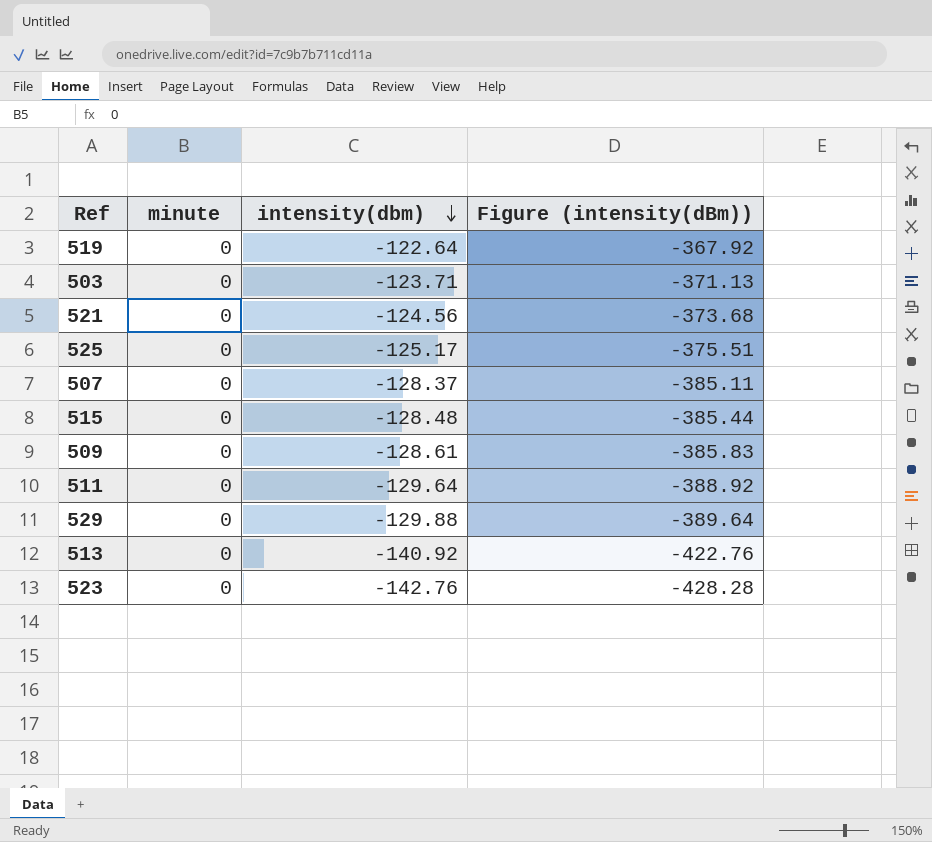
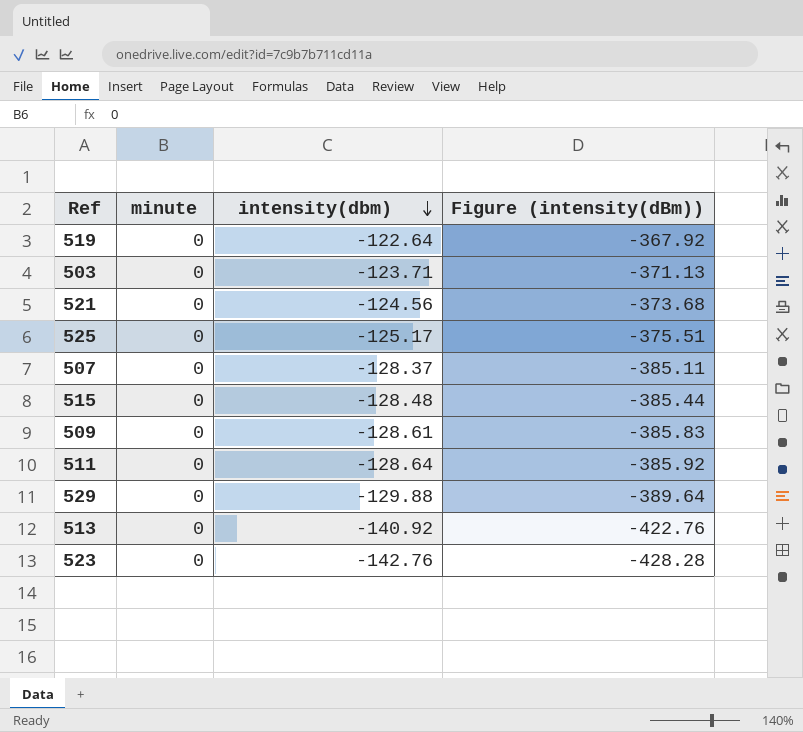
511 | intensity(dbm): -129.64 -> -128.64
511 | Figure (intensity(dBm)): -388.92 -> -385.92

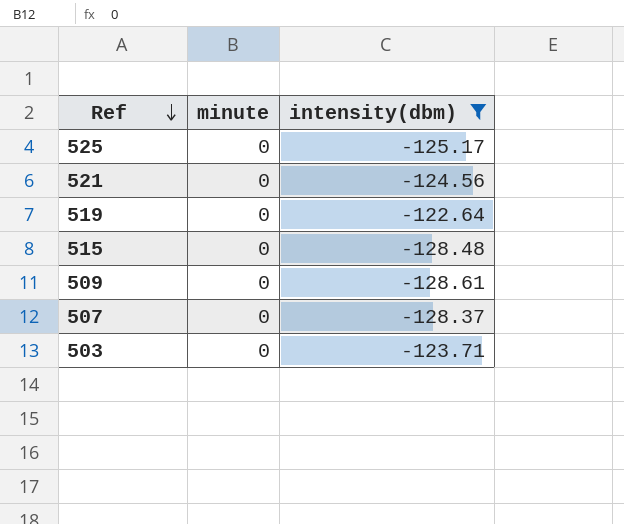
filter: none -> intensity(dbm) >= -128.61
row order: intensity(dbm) descending -> Ref descending
column Figure (intensity(dBm)) | formula: [intensity(dbm)] * 3 -> none

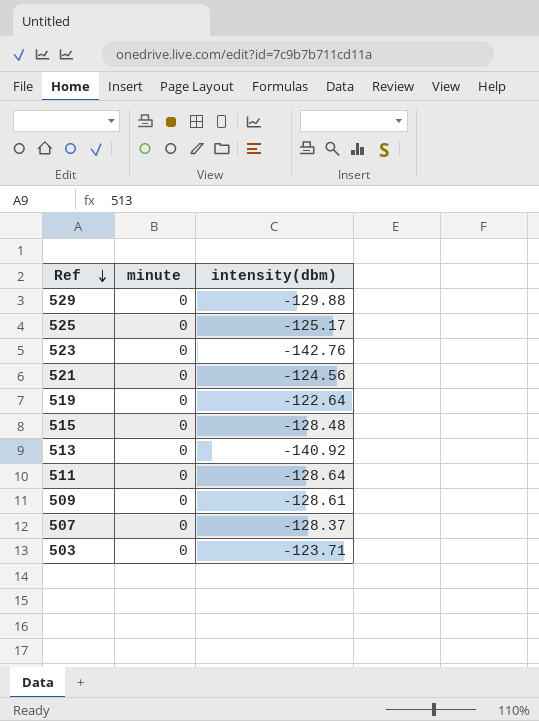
filter: intensity(dbm) >= -128.61 -> none

